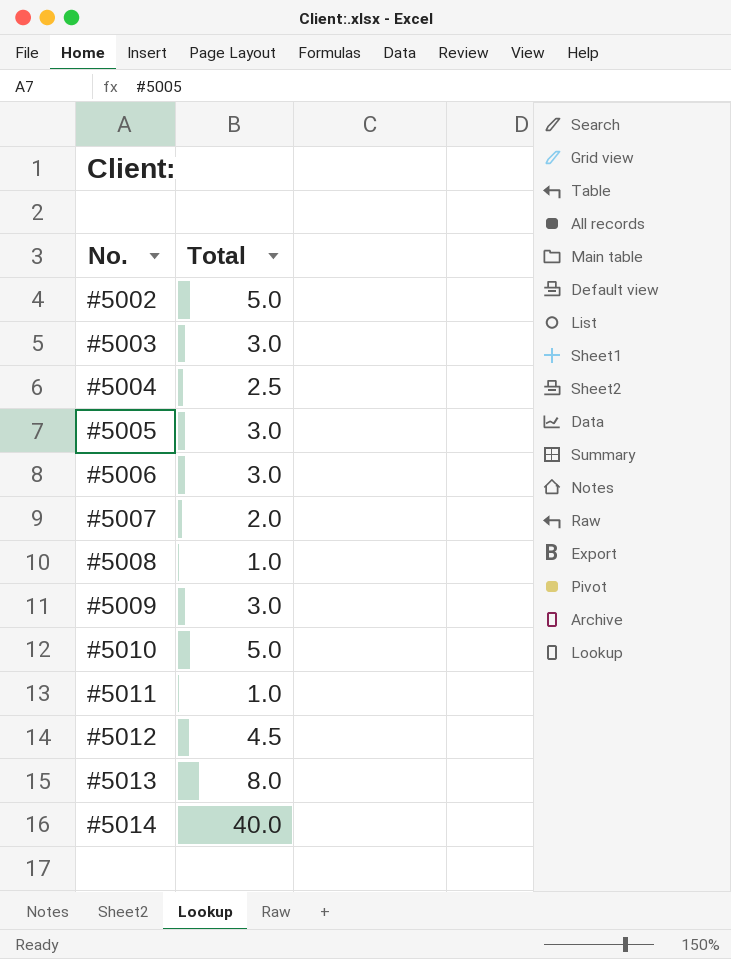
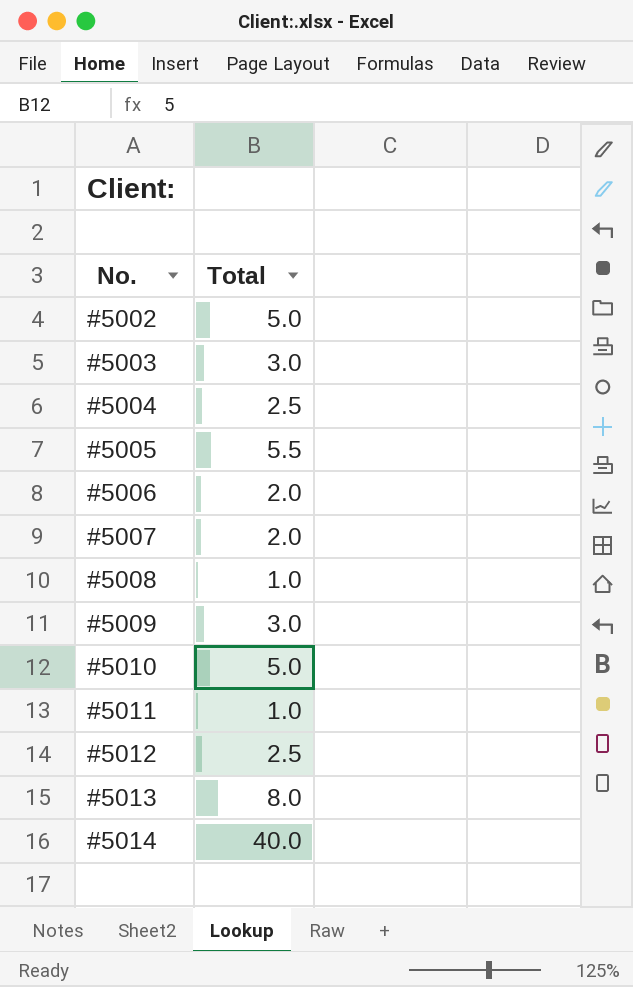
#5005 | Total: 3.0 -> 5.5
#5006 | Total: 3.0 -> 2.0
#5012 | Total: 4.5 -> 2.5

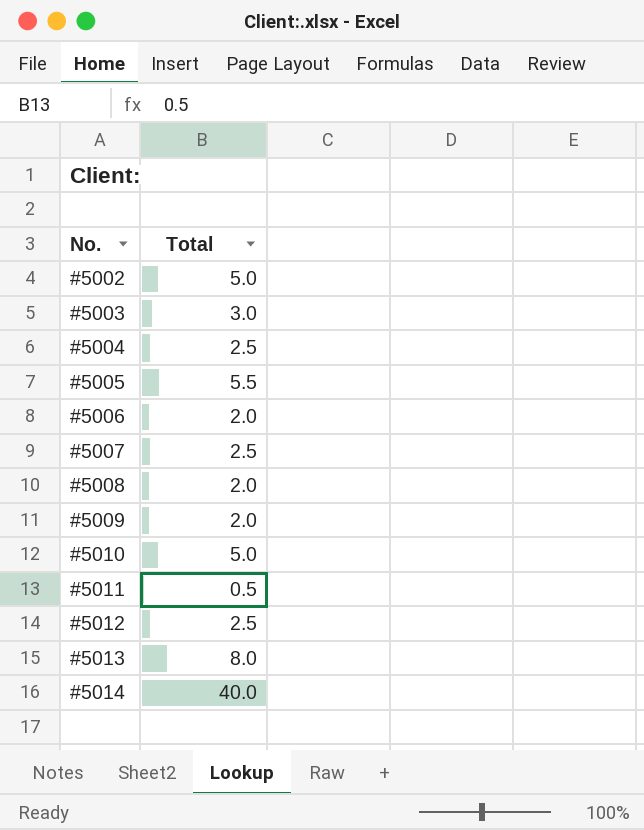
#5007 | Total: 2.0 -> 2.5
#5008 | Total: 1.0 -> 2.0
#5009 | Total: 3.0 -> 2.0
#5011 | Total: 1.0 -> 0.5

